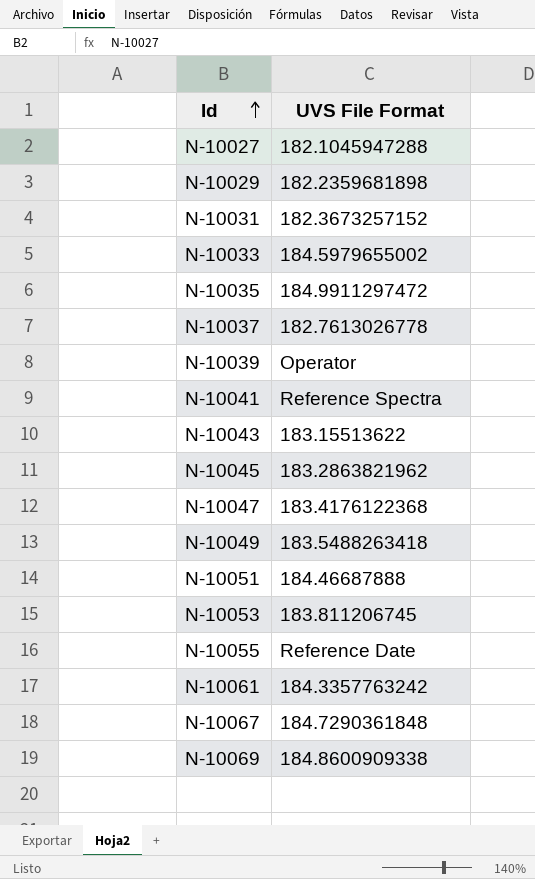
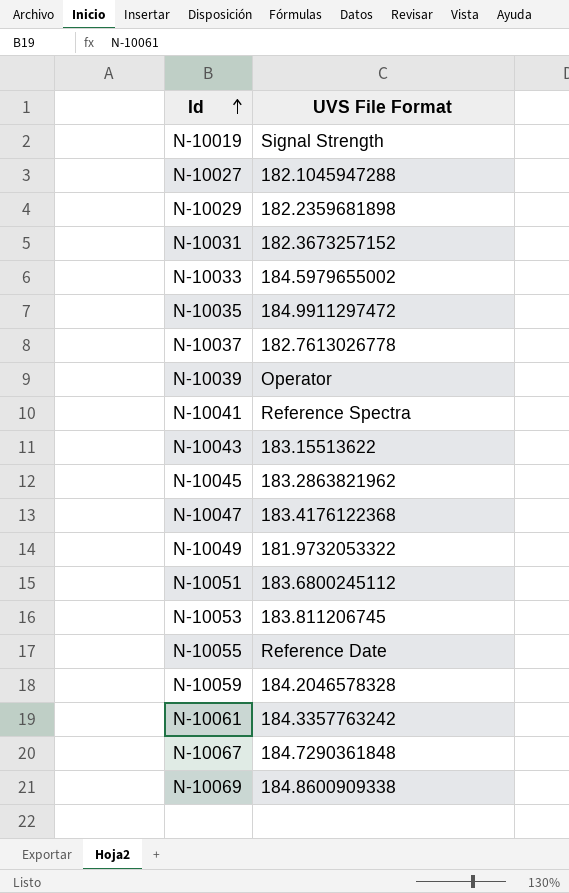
row N-10019: none -> Signal Strength
N-10049 | UVS File Format: 183.5488263418 -> 181.9732053322
N-10051 | UVS File Format: 184.46687888 -> 183.6800245112
row N-10059: none -> 184.2046578328

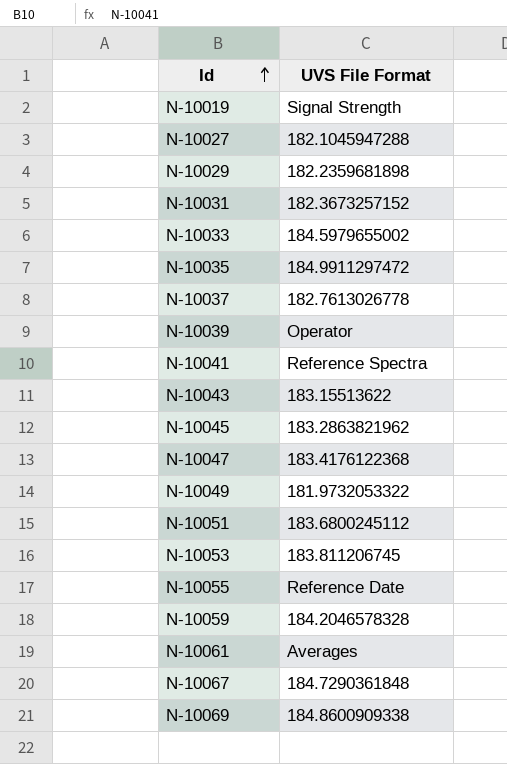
N-10061 | UVS File Format: 184.3357763242 -> Averages

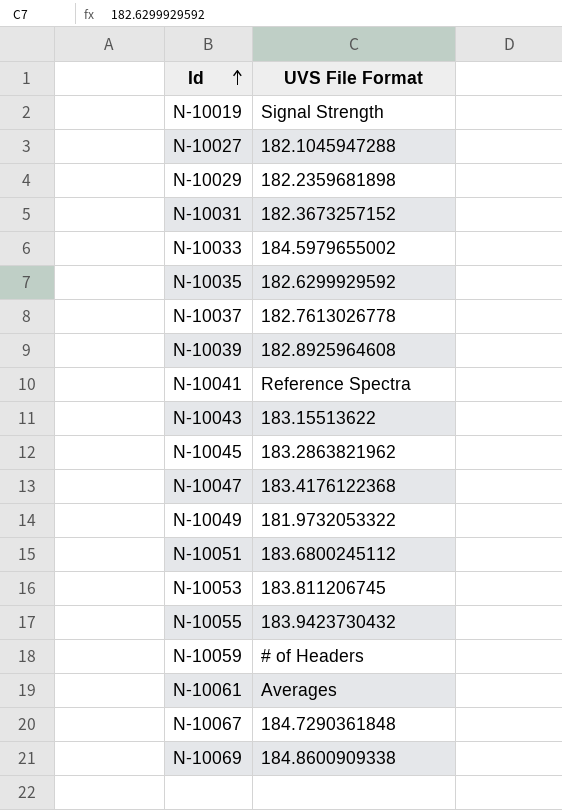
N-10035 | UVS File Format: 184.9911297472 -> 182.6299929592
N-10039 | UVS File Format: Operator -> 182.8925964608
N-10055 | UVS File Format: Reference Date -> 183.9423730432
N-10059 | UVS File Format: 184.2046578328 -> # of Headers

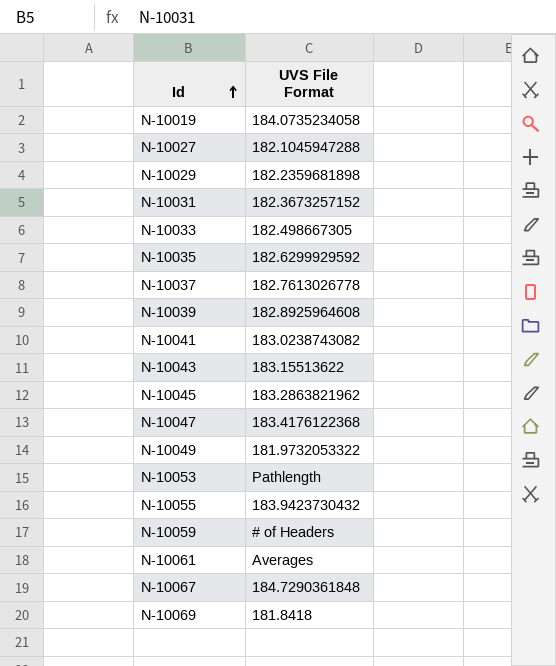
row N-10051: 183.6800245112 -> none
N-10019 | UVS File Format: Signal Strength -> 184.0735234058
N-10033 | UVS File Format: 184.5979655002 -> 182.498667305
N-10041 | UVS File Format: Reference Spectra -> 183.0238743082
N-10053 | UVS File Format: 183.811206745 -> Pathlength
N-10069 | UVS File Format: 184.8600909338 -> 181.8418

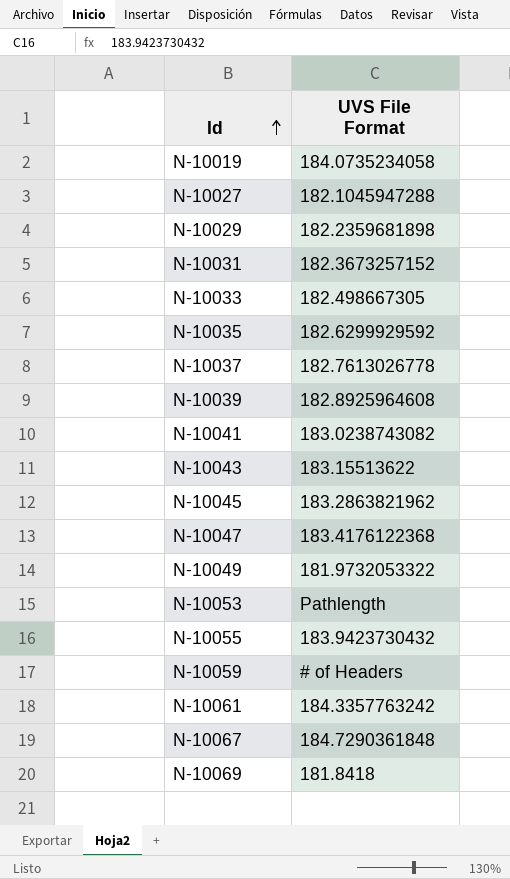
N-10061 | UVS File Format: Averages -> 184.3357763242

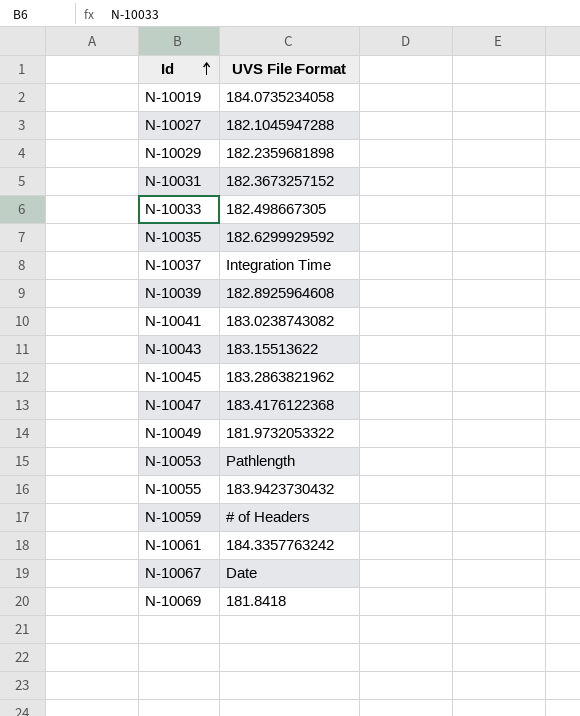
N-10037 | UVS File Format: 182.7613026778 -> Integration Time
N-10067 | UVS File Format: 184.7290361848 -> Date

